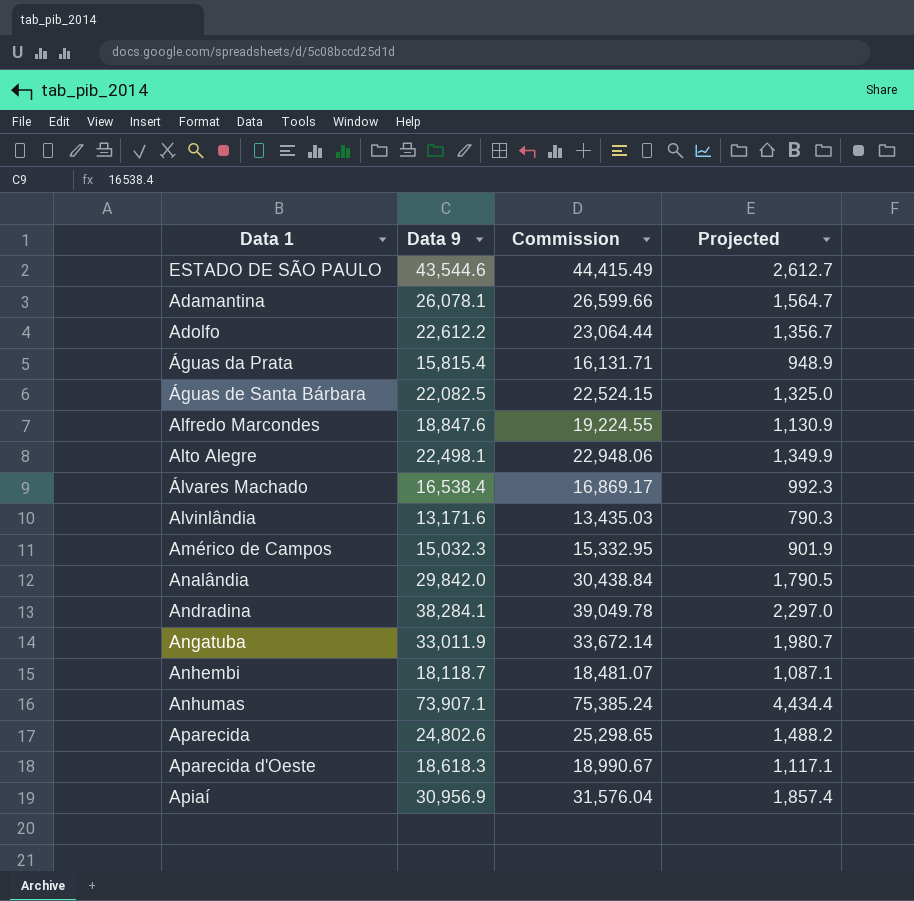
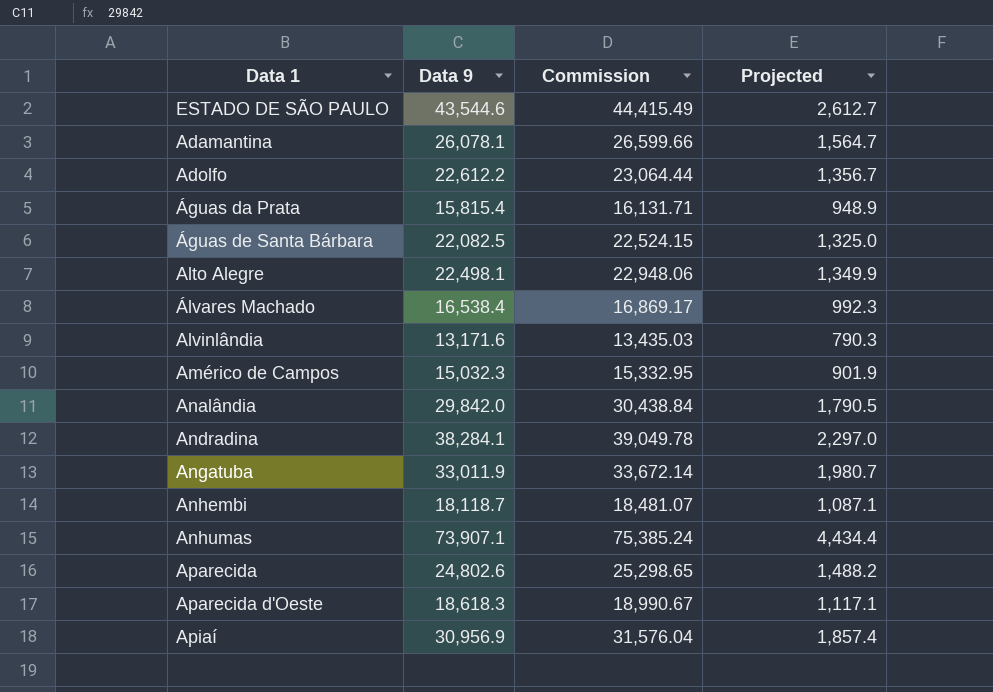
row Alfredo Marcondes: 18,847.6 | 19,224.55 | 1,130.9 -> none

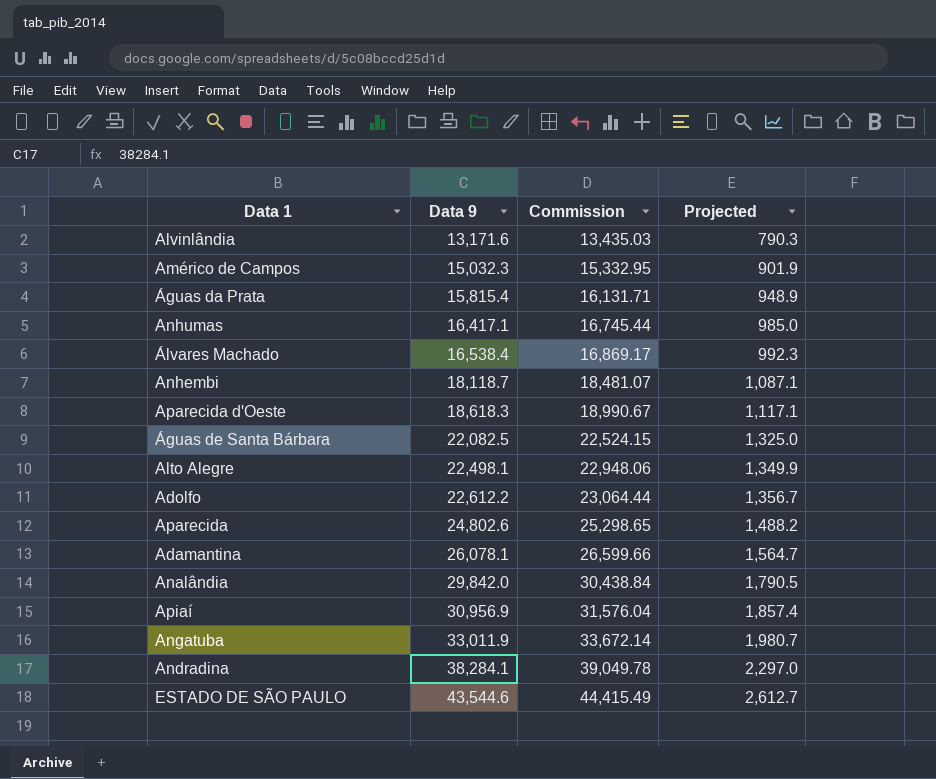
row order: none -> Data 9 ascending
Anhumas | Data 9: 73,907.1 -> 16,417.1
Anhumas | Commission: 75,385.24 -> 16,745.44
Anhumas | Projected: 4,434.4 -> 985.0

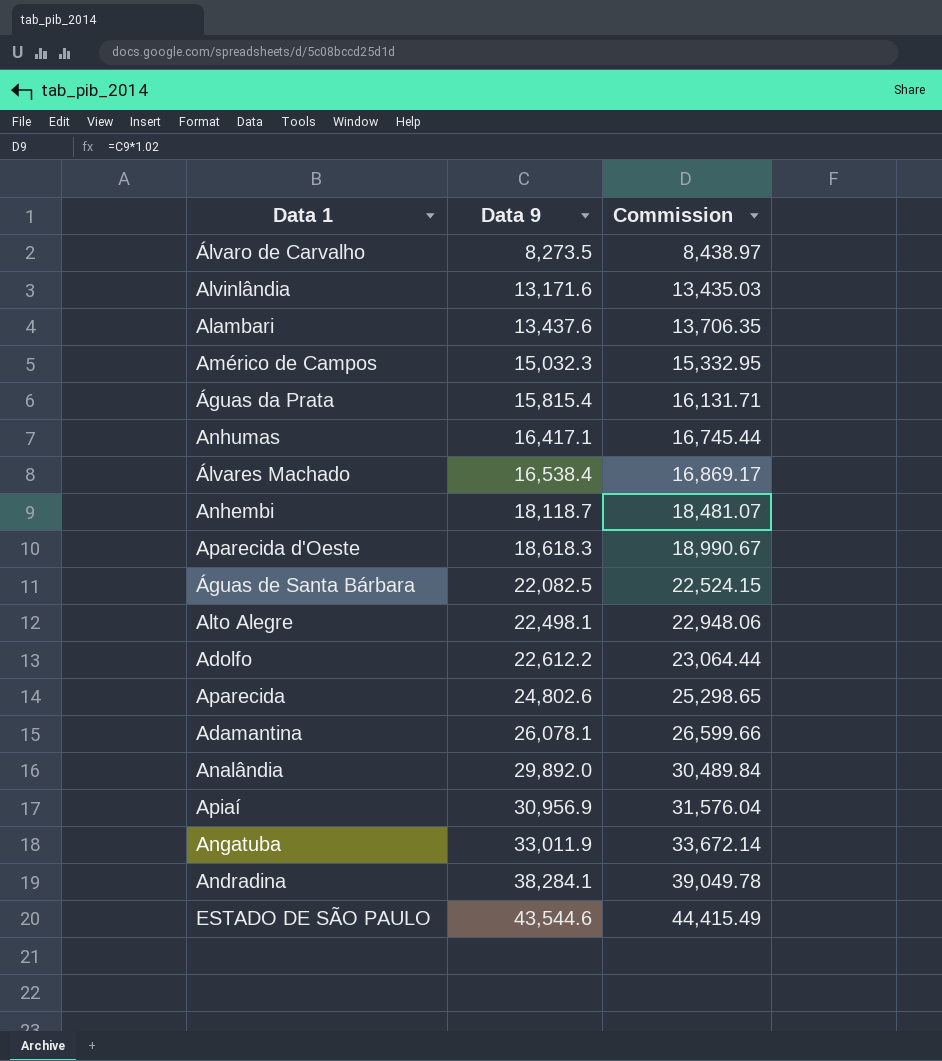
column Projected | formula: [Data 9] * 0.06 -> none
row Álvaro de Carvalho: none -> 8,273.5 | 8,438.97
row Alambari: none -> 13,437.6 | 13,706.35
Analândia | Data 9: 29,842.0 -> 29,892.0
Analândia | Commission: 30,438.84 -> 30,489.84

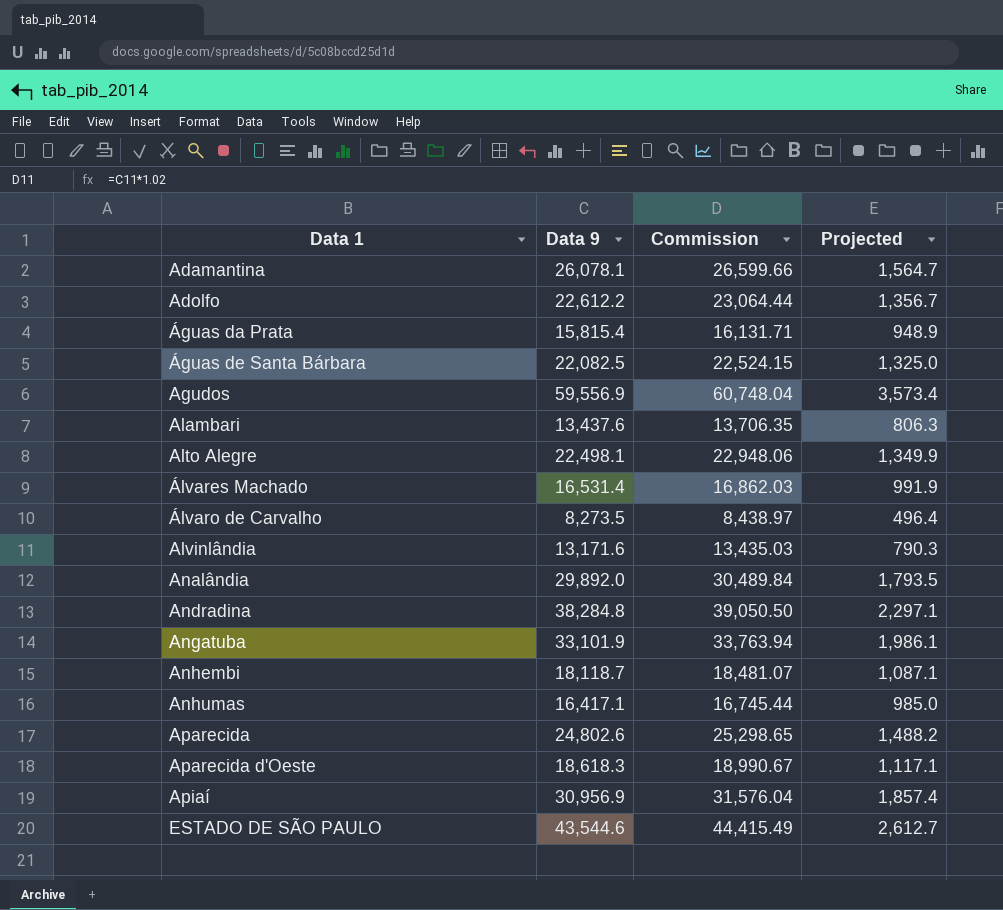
row order: Data 9 ascending -> Data 1 ascending
column Projected | formula: none -> [Data 9] * 0.06
row Américo de Campos: 15,032.3 | 15,332.95 -> none
row Agudos: none -> 59,556.9 | 60,748.04 | 3,573.4
Álvares Machado | Data 9: 16,538.4 -> 16,531.4
Álvares Machado | Commission: 16,869.17 -> 16,862.03
Andradina | Data 9: 38,284.1 -> 38,284.8
Andradina | Commission: 39,049.78 -> 39,050.50
Angatuba | Data 9: 33,011.9 -> 33,101.9
Angatuba | Commission: 33,672.14 -> 33,763.94

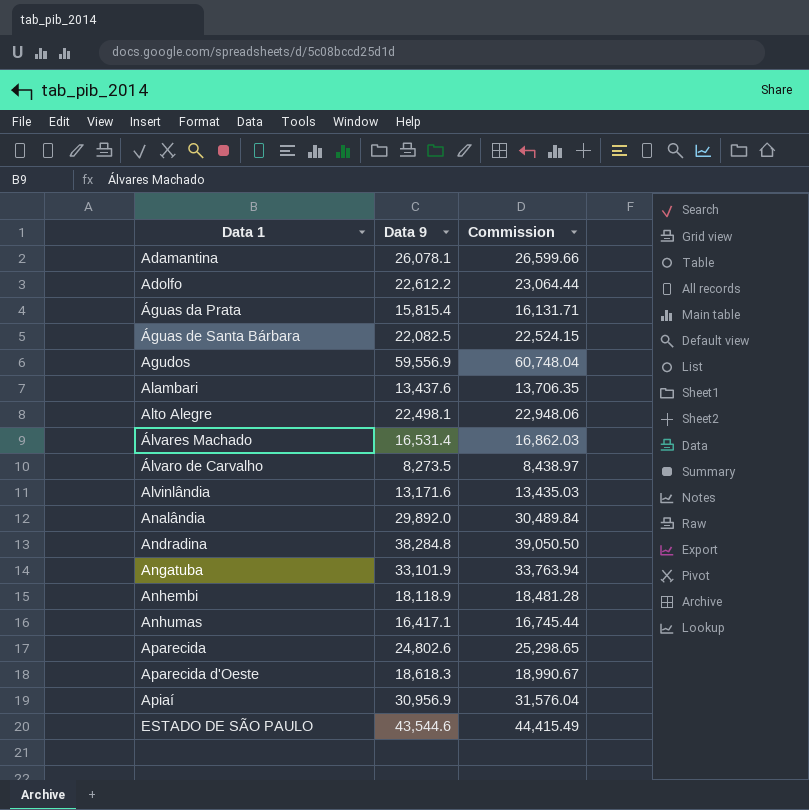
column Projected | formula: [Data 9] * 0.06 -> none
Anhembi | Data 9: 18,118.7 -> 18,118.9
Anhembi | Commission: 18,481.07 -> 18,481.28

